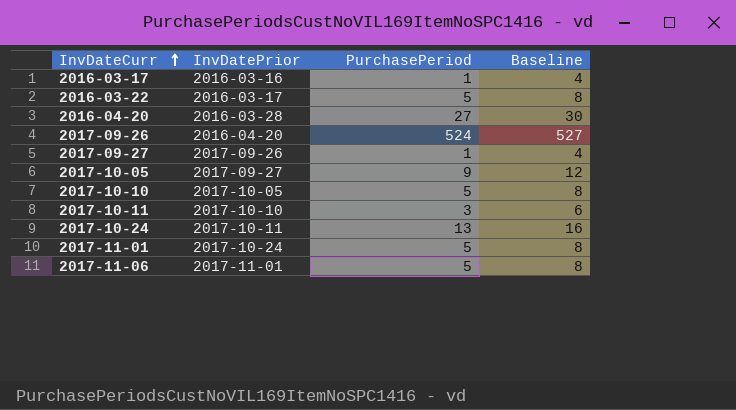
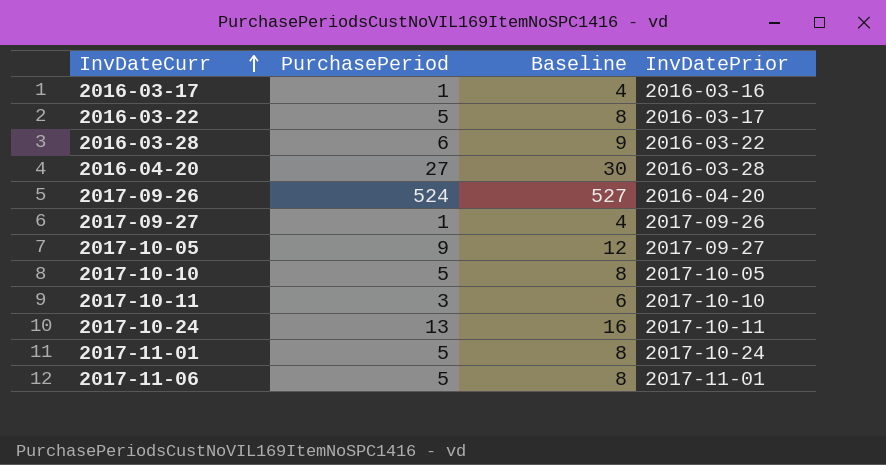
column InvDatePrior | position: 2 -> 4
row 2016-03-28: none -> 6 | 9 | 2016-03-22

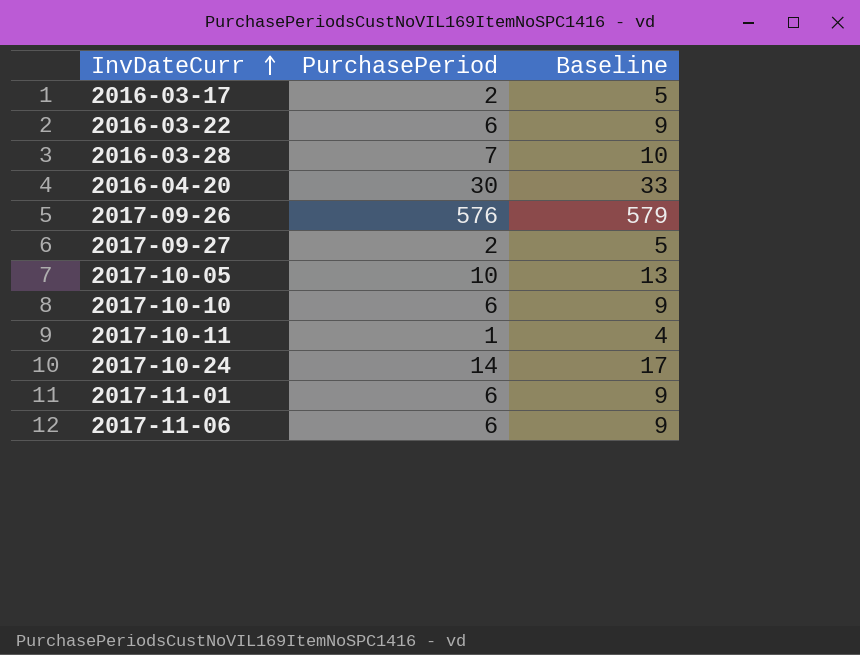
column InvDatePrior | position: 4 -> none
2016-03-17 | PurchasePeriod: 1 -> 2
2016-03-17 | Baseline: 4 -> 5
2016-03-22 | PurchasePeriod: 5 -> 6
2016-03-22 | Baseline: 8 -> 9
2016-03-28 | PurchasePeriod: 6 -> 7
2016-03-28 | Baseline: 9 -> 10
2016-04-20 | PurchasePeriod: 27 -> 30
2016-04-20 | Baseline: 30 -> 33
2017-09-26 | PurchasePeriod: 524 -> 576
2017-09-26 | Baseline: 527 -> 579
2017-09-27 | PurchasePeriod: 1 -> 2
2017-09-27 | Baseline: 4 -> 5
2017-10-05 | PurchasePeriod: 9 -> 10
2017-10-05 | Baseline: 12 -> 13
2017-10-10 | PurchasePeriod: 5 -> 6
2017-10-10 | Baseline: 8 -> 9
2017-10-11 | PurchasePeriod: 3 -> 1
2017-10-11 | Baseline: 6 -> 4
2017-10-24 | PurchasePeriod: 13 -> 14
2017-10-24 | Baseline: 16 -> 17
2017-11-01 | PurchasePeriod: 5 -> 6
2017-11-01 | Baseline: 8 -> 9
2017-11-06 | PurchasePeriod: 5 -> 6
2017-11-06 | Baseline: 8 -> 9

